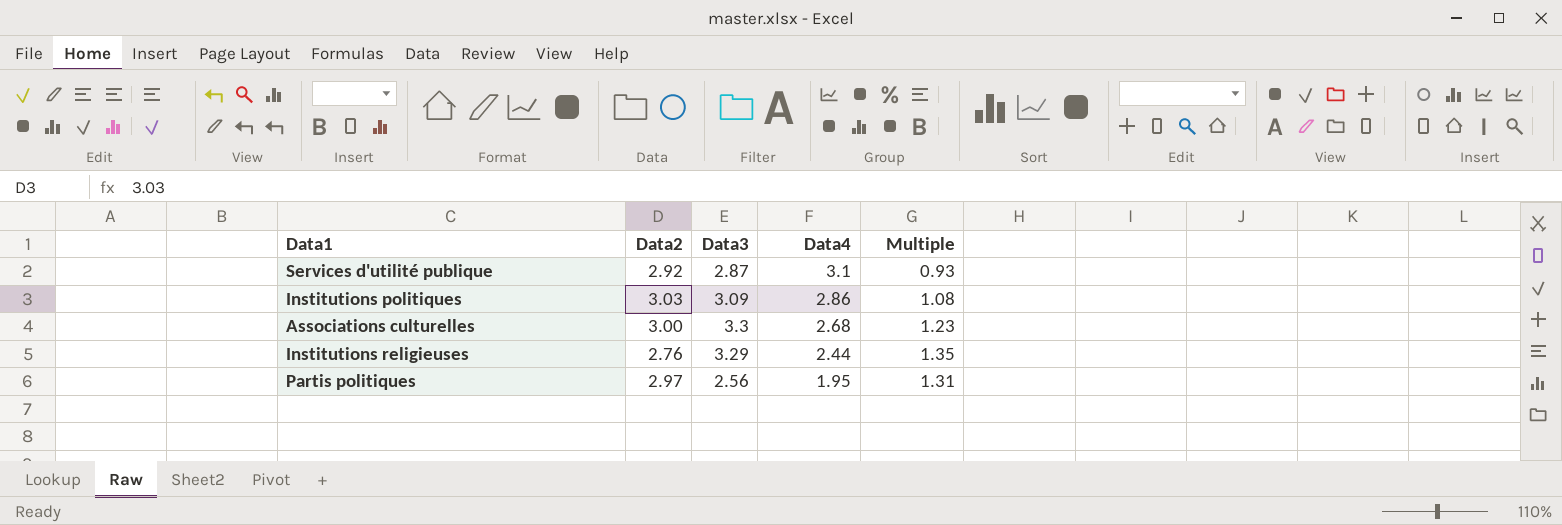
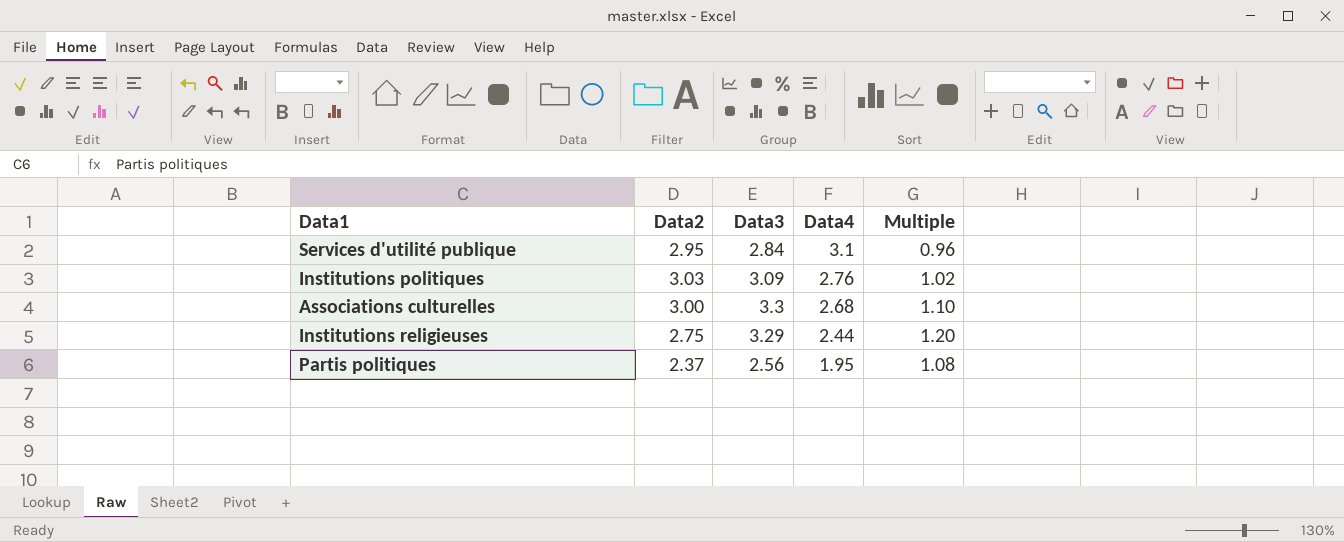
column Multiple | formula: [Data3] / [Data4] -> [Data3] / [Data2]
Services d'utilité publique | Data2: 2.92 -> 2.95
Services d'utilité publique | Data3: 2.87 -> 2.84
Institutions politiques | Data4: 2.86 -> 2.76
Institutions religieuses | Data2: 2.76 -> 2.75
Partis politiques | Data2: 2.97 -> 2.37

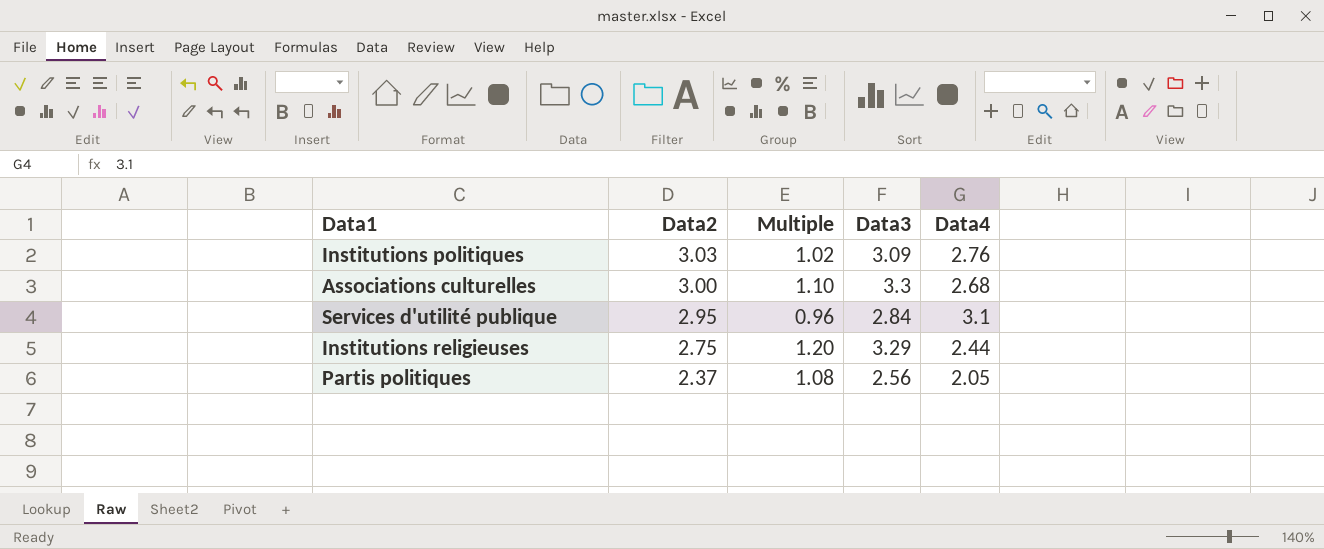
row order: Data4 descending -> Data2 descending
column Multiple | position: 5 -> 3
Partis politiques | Data4: 1.95 -> 2.05

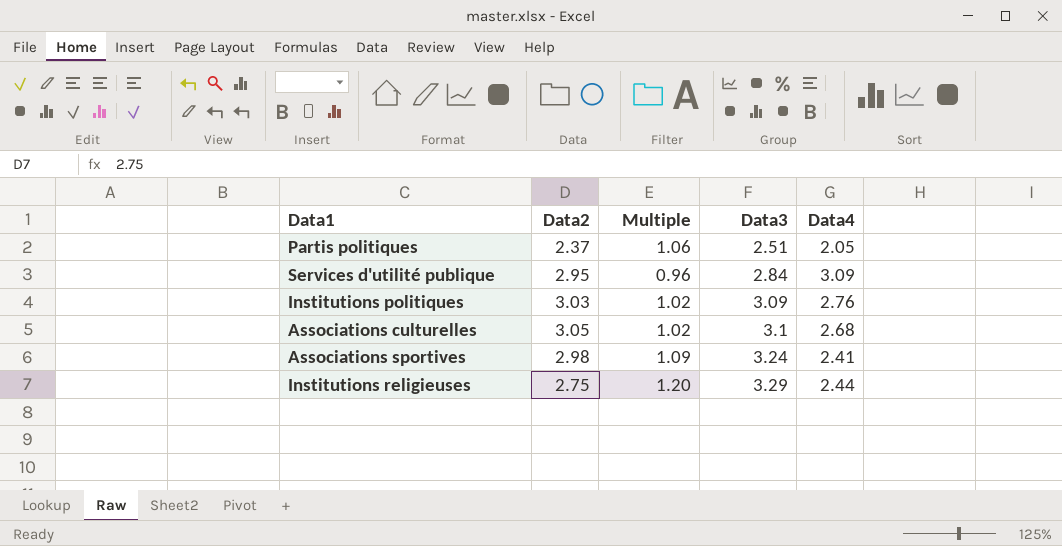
row order: Data2 descending -> Data3 ascending
Partis politiques | Multiple: 1.08 -> 1.06
Partis politiques | Data3: 2.56 -> 2.51
Services d'utilité publique | Data4: 3.1 -> 3.09
Associations culturelles | Data2: 3.00 -> 3.05
Associations culturelles | Multiple: 1.10 -> 1.02
Associations culturelles | Data3: 3.3 -> 3.1
row Associations sportives: none -> 2.98 | 1.09 | 3.24 | 2.41

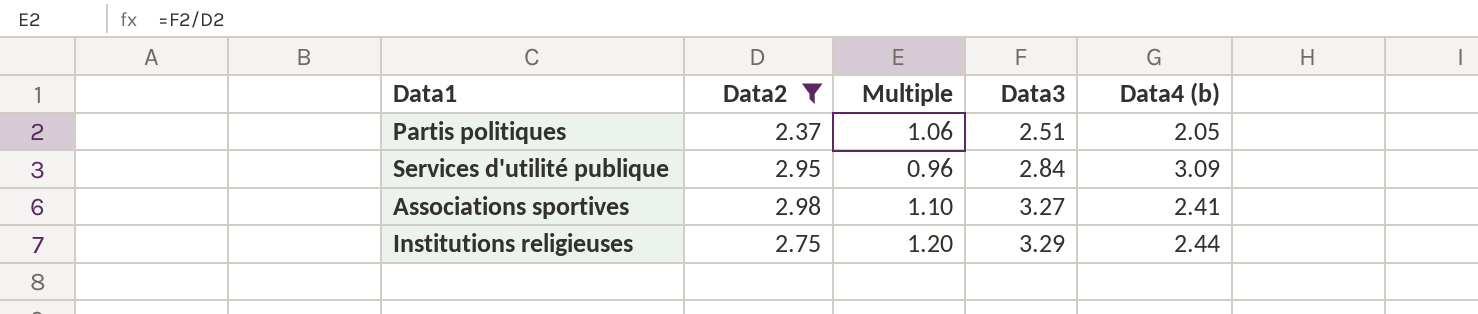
filter: none -> Data2 <= 2.98
column name: Data4 -> Data4 (b)
Associations sportives | Multiple: 1.09 -> 1.10
Associations sportives | Data3: 3.24 -> 3.27

